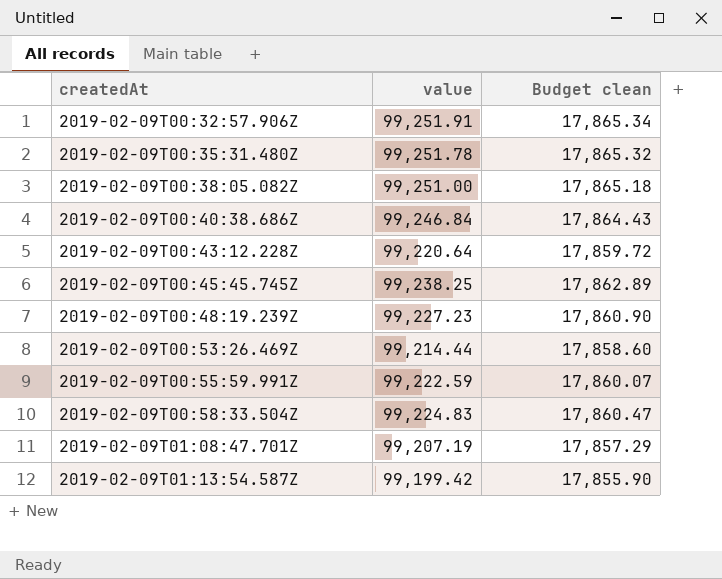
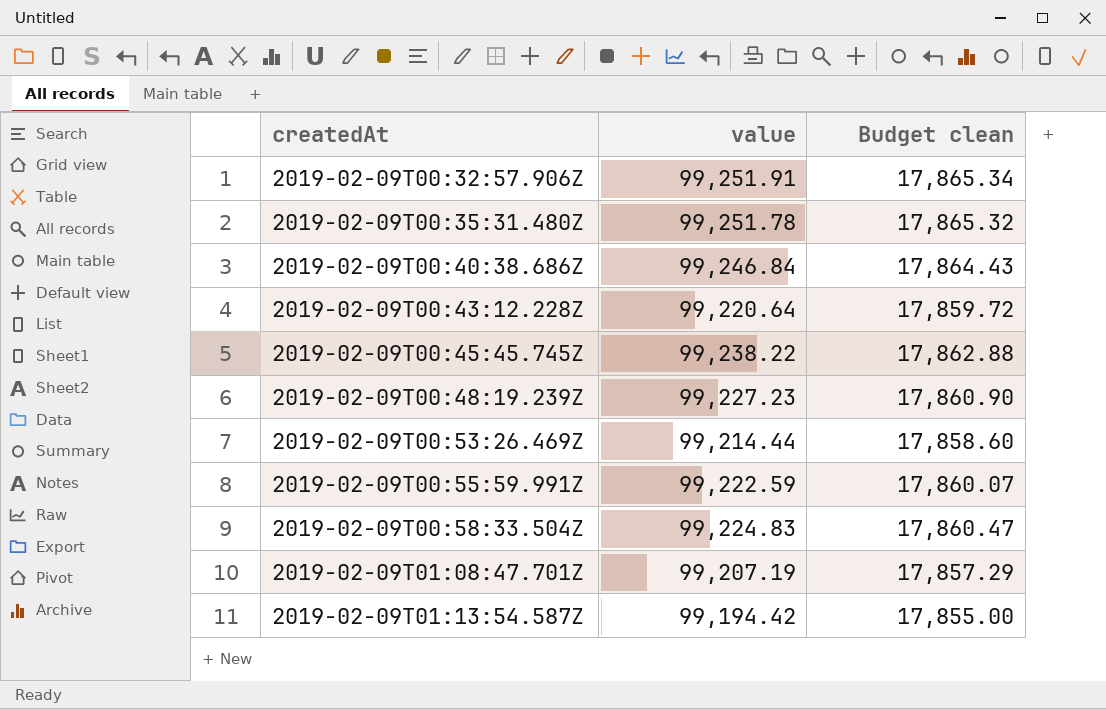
row 2019-02-09T00:38:05.082Z: 99,251.00 | 17,865.18 -> none
2019-02-09T00:45:45.745Z | value: 99,238.25 -> 99,238.22
2019-02-09T00:45:45.745Z | Budget clean: 17,862.89 -> 17,862.88
2019-02-09T01:13:54.587Z | value: 99,199.42 -> 99,194.42
2019-02-09T01:13:54.587Z | Budget clean: 17,855.90 -> 17,855.00

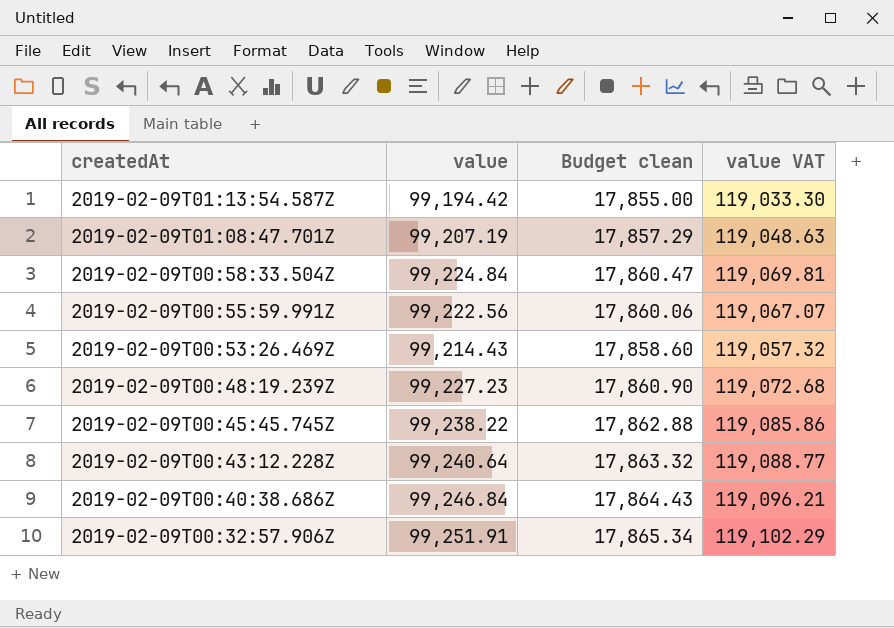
row order: createdAt ascending -> createdAt descending
column value VAT | formula: none -> [value] * 1.2
row 2019-02-09T00:35:31.480Z: 99,251.78 | 17,865.32 -> none
2019-02-09T00:58:33.504Z | value: 99,224.83 -> 99,224.84
2019-02-09T00:55:59.991Z | value: 99,222.59 -> 99,222.56
2019-02-09T00:55:59.991Z | Budget clean: 17,860.07 -> 17,860.06
2019-02-09T00:53:26.469Z | value: 99,214.44 -> 99,214.43
2019-02-09T00:43:12.228Z | value: 99,220.64 -> 99,240.64
2019-02-09T00:43:12.228Z | Budget clean: 17,859.72 -> 17,863.32

